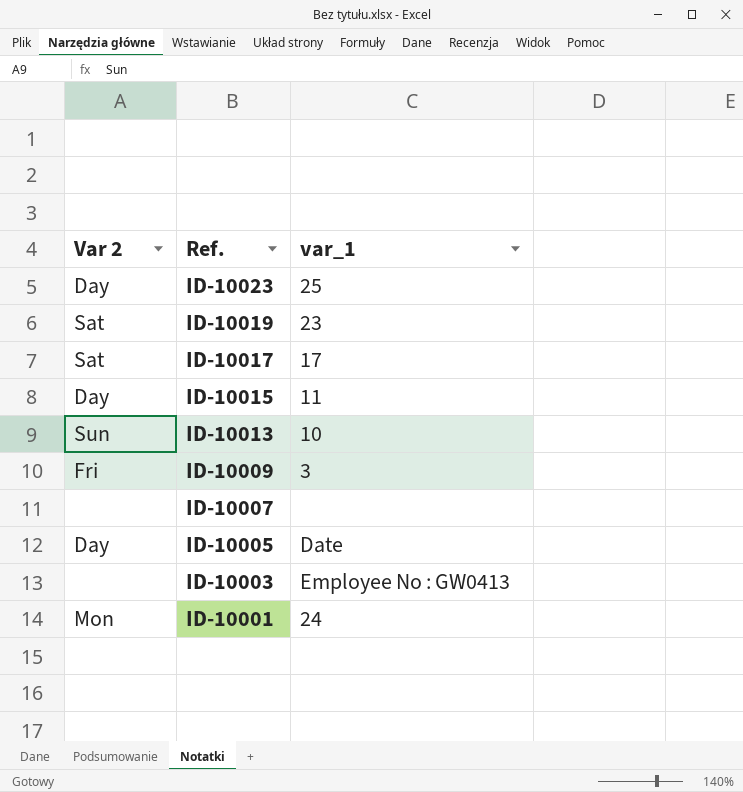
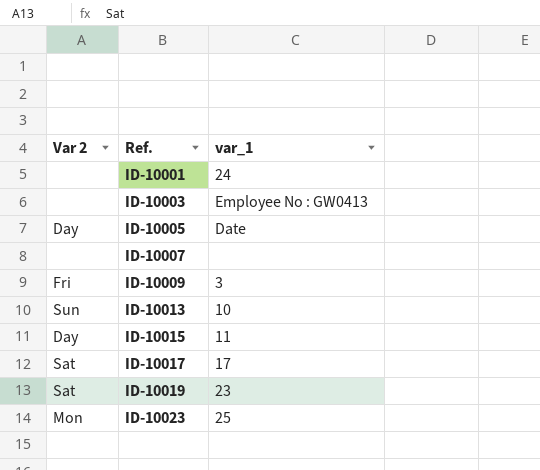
row order: Ref. descending -> Ref. ascending
ID-10001 | Var 2: Mon -> none
ID-10023 | Var 2: Day -> Mon

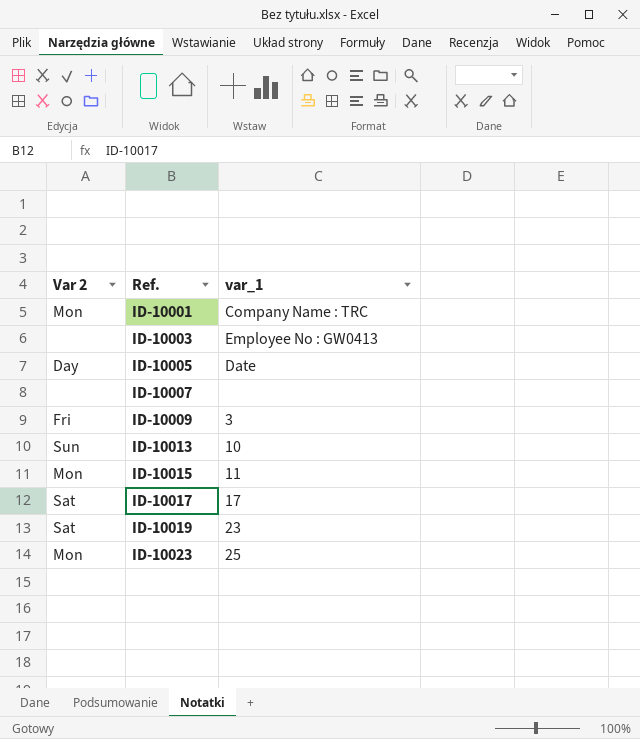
ID-10001 | Var 2: none -> Mon
ID-10001 | var_1: 24 -> Company Name : TRC
ID-10015 | Var 2: Day -> Mon

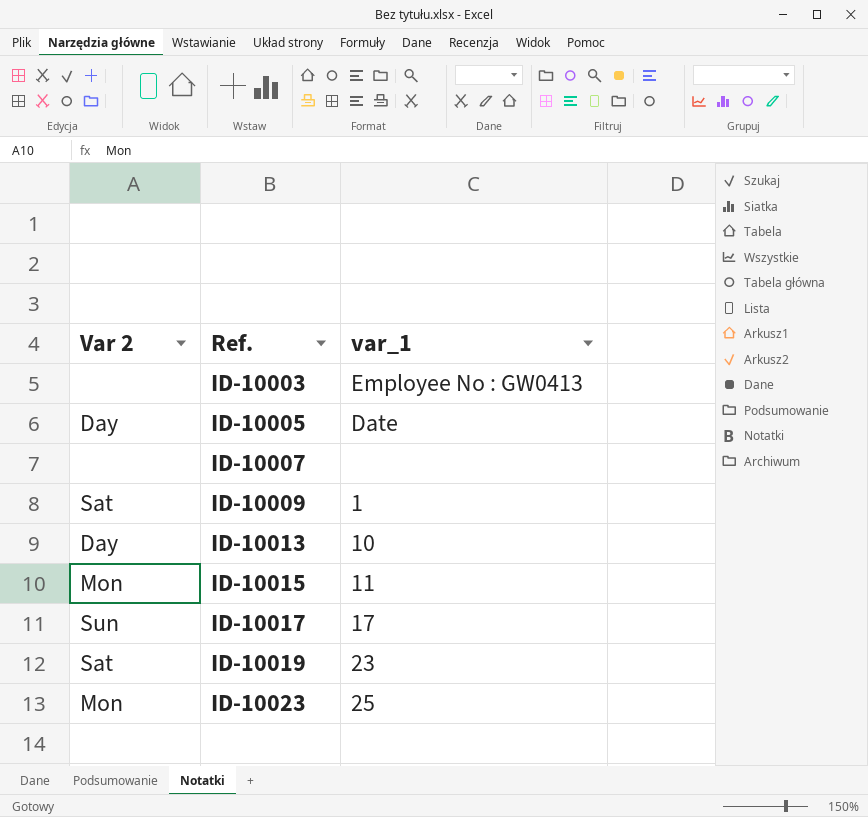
row ID-10001: Mon | Company Name : TRC -> none
ID-10009 | Var 2: Fri -> Sat
ID-10009 | var_1: 3 -> 1
ID-10013 | Var 2: Sun -> Day
ID-10017 | Var 2: Sat -> Sun

